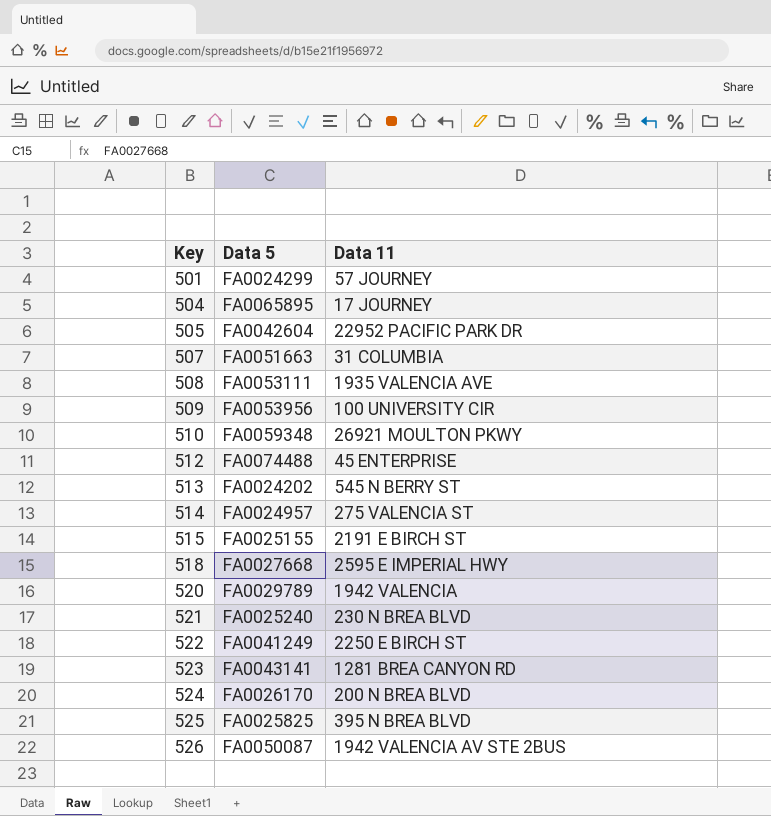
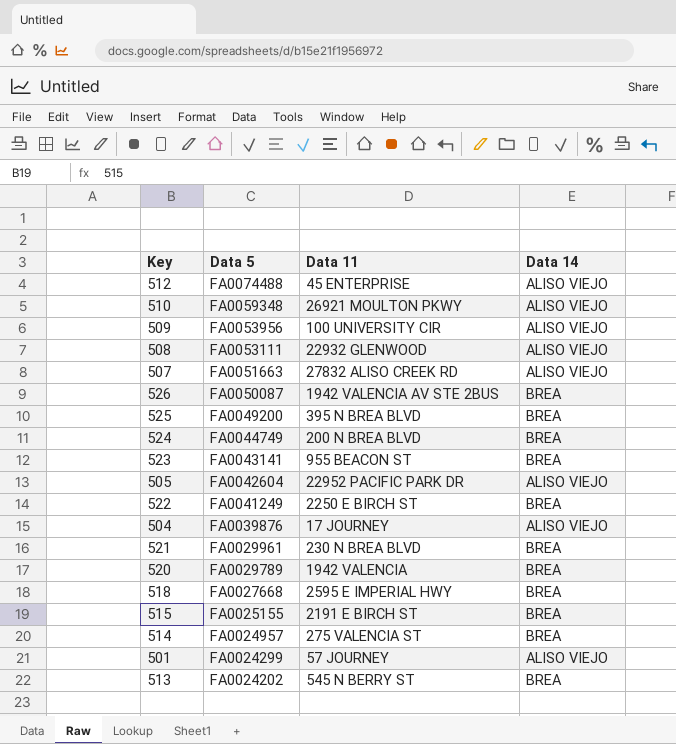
row order: Key ascending -> Data 5 descending
column Data 14 | position: none -> 4
508 | Data 11: 1935 VALENCIA AVE -> 22932 GLENWOOD
507 | Data 11: 31 COLUMBIA -> 27832 ALISO CREEK RD
525 | Data 5: FA0025825 -> FA0049200
524 | Data 5: FA0026170 -> FA0044749
523 | Data 11: 1281 BREA CANYON RD -> 955 BEACON ST
504 | Data 5: FA0065895 -> FA0039876
521 | Data 5: FA0025240 -> FA0029961

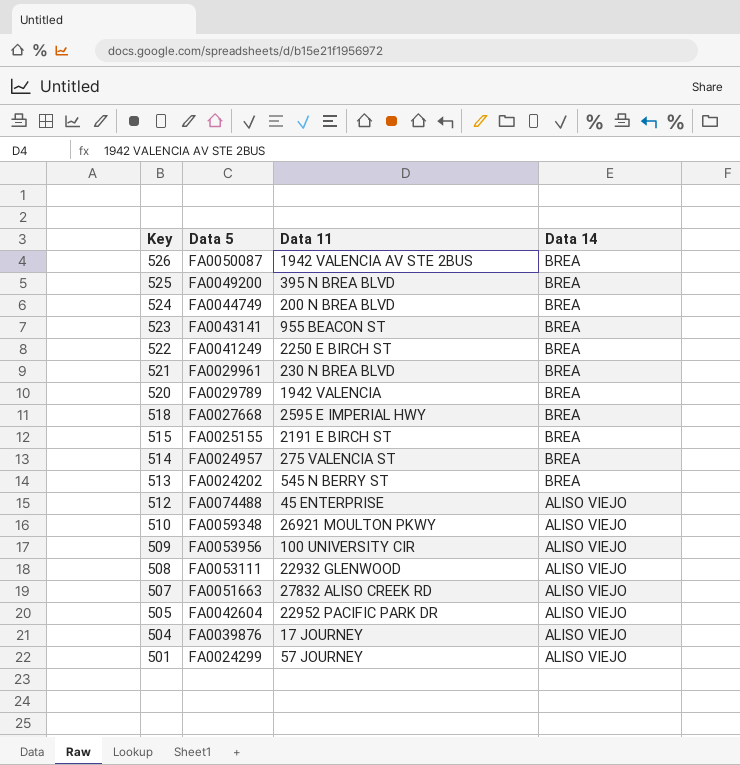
row order: Data 5 descending -> Key descending

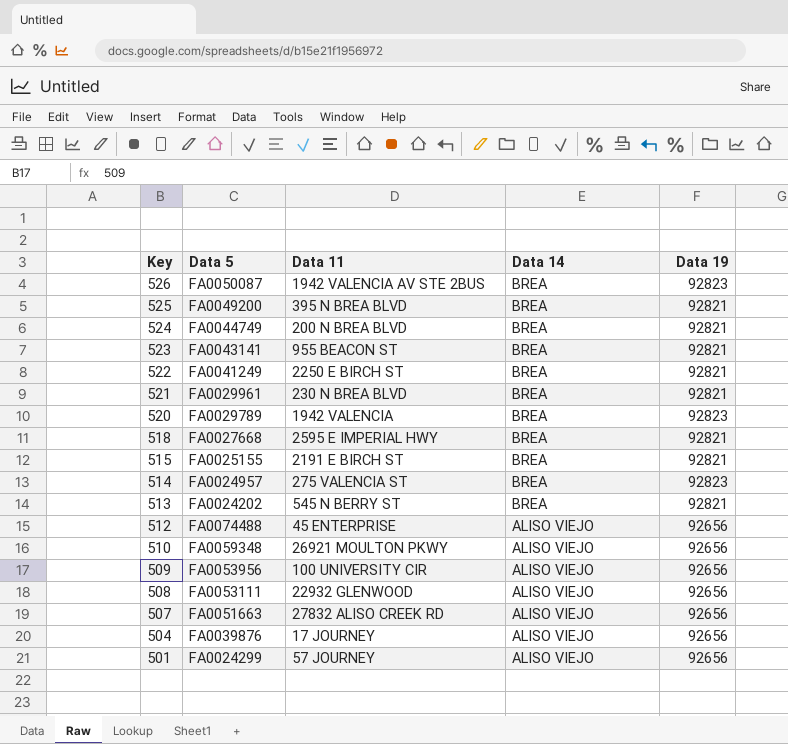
column Data 19 | position: none -> 5
row 505: FA0042604 | 22952 PACIFIC PARK DR | ALISO VIEJO -> none

